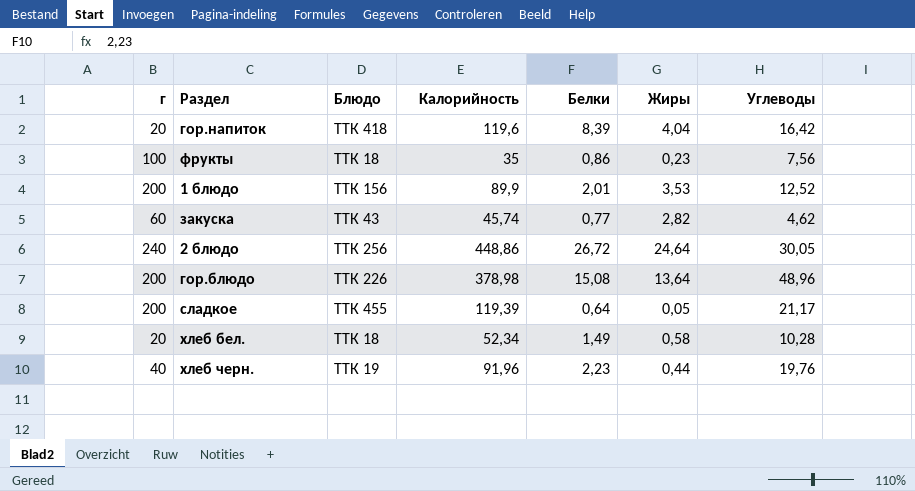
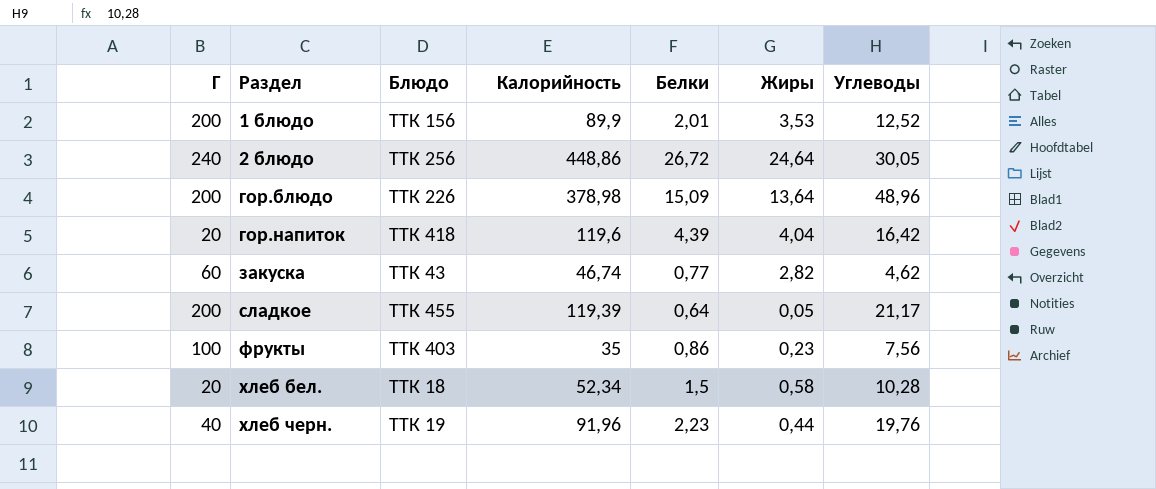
row order: none -> Раздел ascending
column name: г -> Г
гор.блюдо | Белки: 15,08 -> 15,09
гор.напиток | Белки: 8,39 -> 4,39
закуска | Калорийность: 45,74 -> 46,74
фрукты | Блюдо: ТТК 18 -> ТТК 403
хлеб бел. | Белки: 1,49 -> 1,5

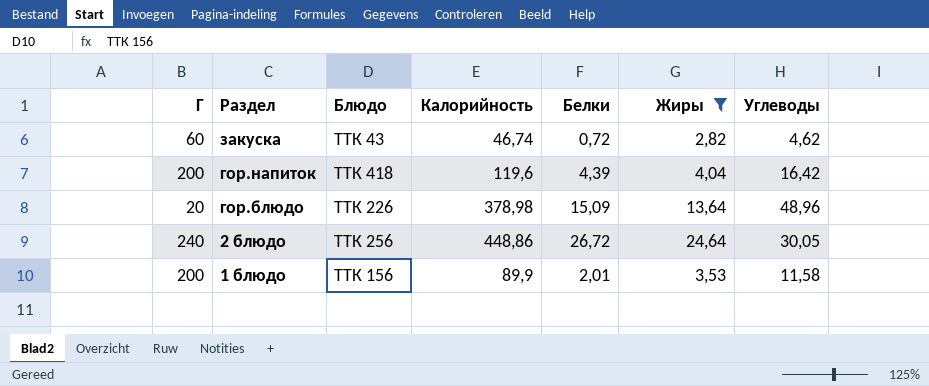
filter: none -> Жиры >= 2,82
row order: Раздел ascending -> Раздел descending
закуска | Белки: 0,77 -> 0,72
гор.напиток | Г: 20 -> 200
гор.блюдо | Г: 200 -> 20
1 блюдо | Углеводы: 12,52 -> 11,58

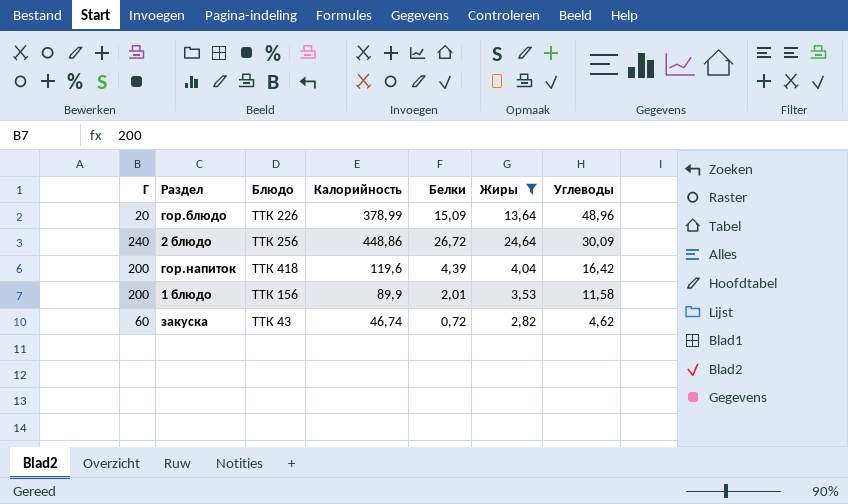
row order: Раздел descending -> Углеводы descending
гор.блюдо | Калорийность: 378,98 -> 378,99
2 блюдо | Углеводы: 30,05 -> 30,09

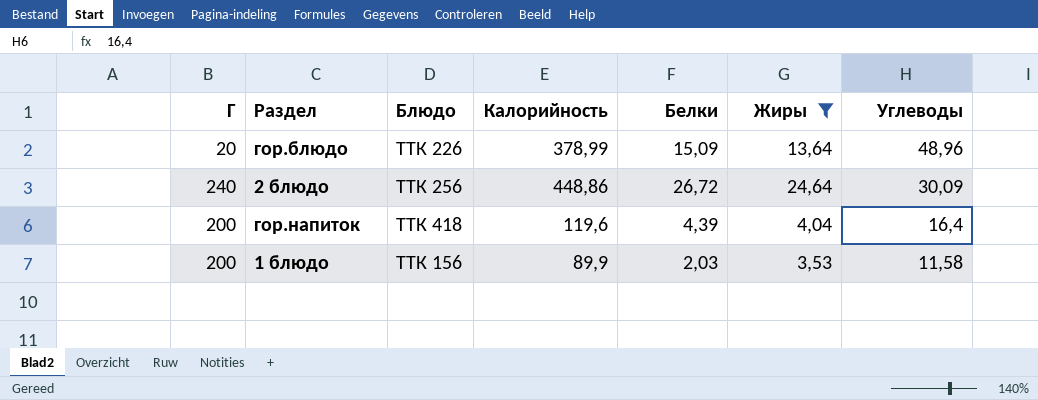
row закуска: 60 | ТТК 43 | 46,74 | 0,72 | 2,82 | 4,62 -> none
гор.напиток | Углеводы: 16,42 -> 16,4
1 блюдо | Белки: 2,01 -> 2,03

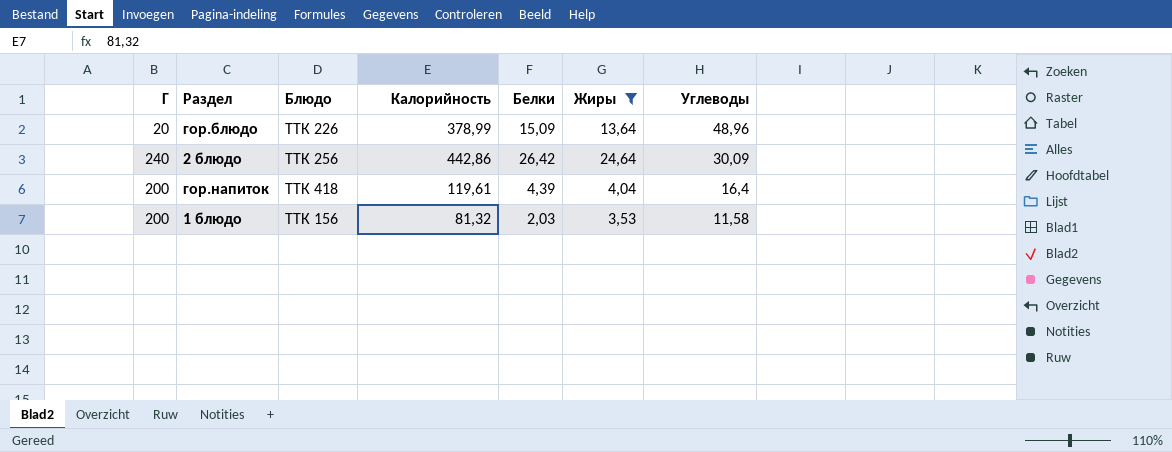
2 блюдо | Калорийность: 448,86 -> 442,86
2 блюдо | Белки: 26,72 -> 26,42
гор.напиток | Калорийность: 119,6 -> 119,61
1 блюдо | Калорийность: 89,9 -> 81,32

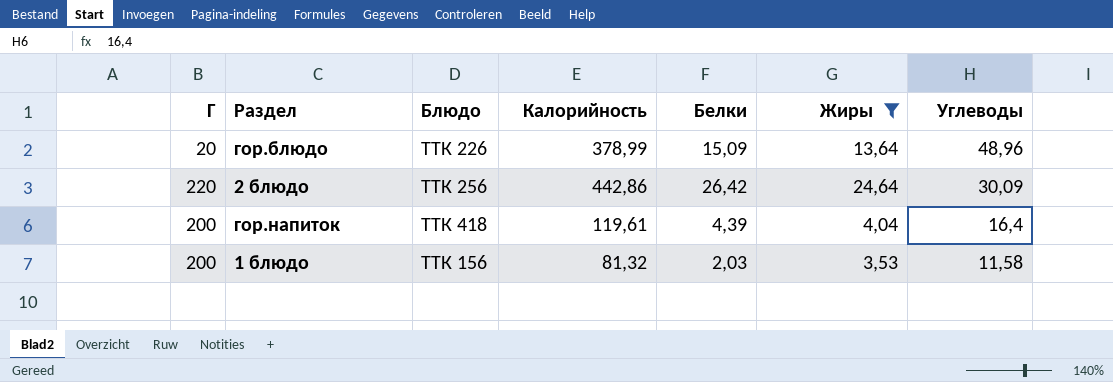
2 блюдо | Г: 240 -> 220

